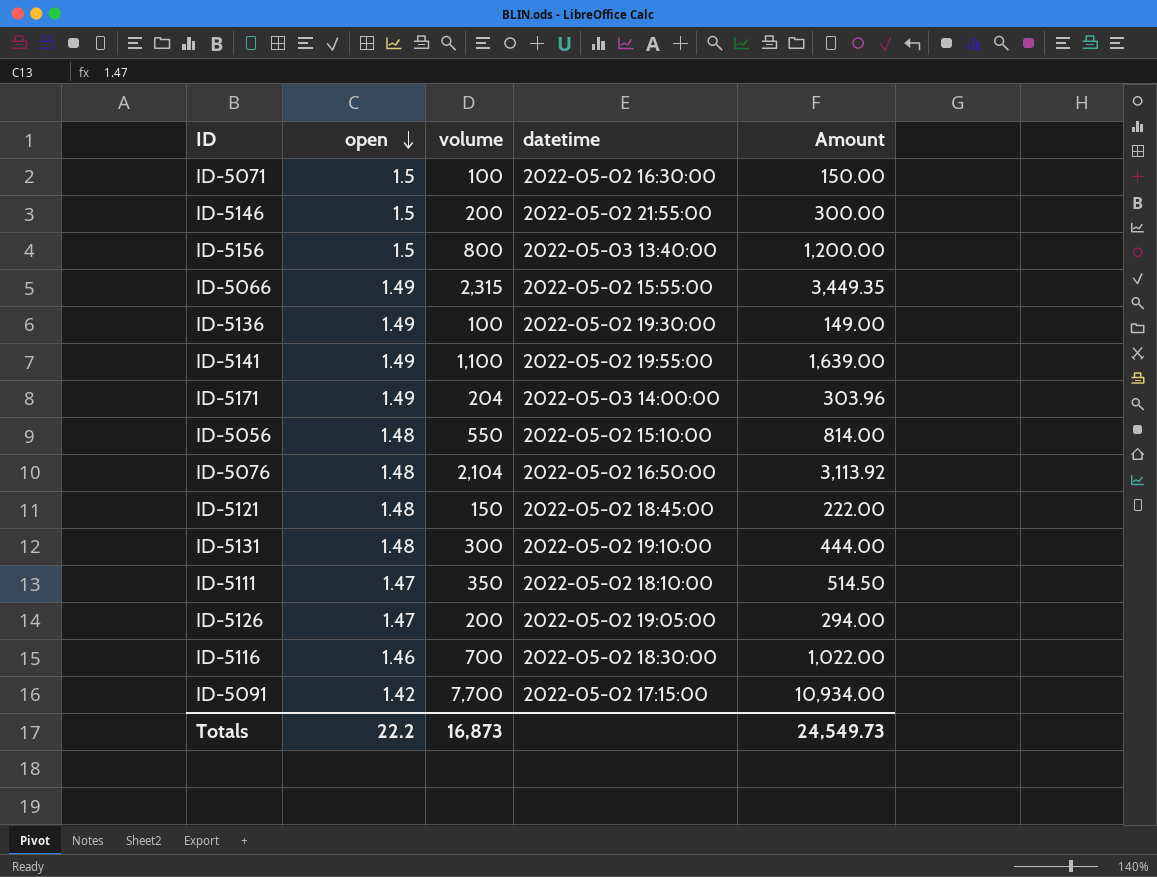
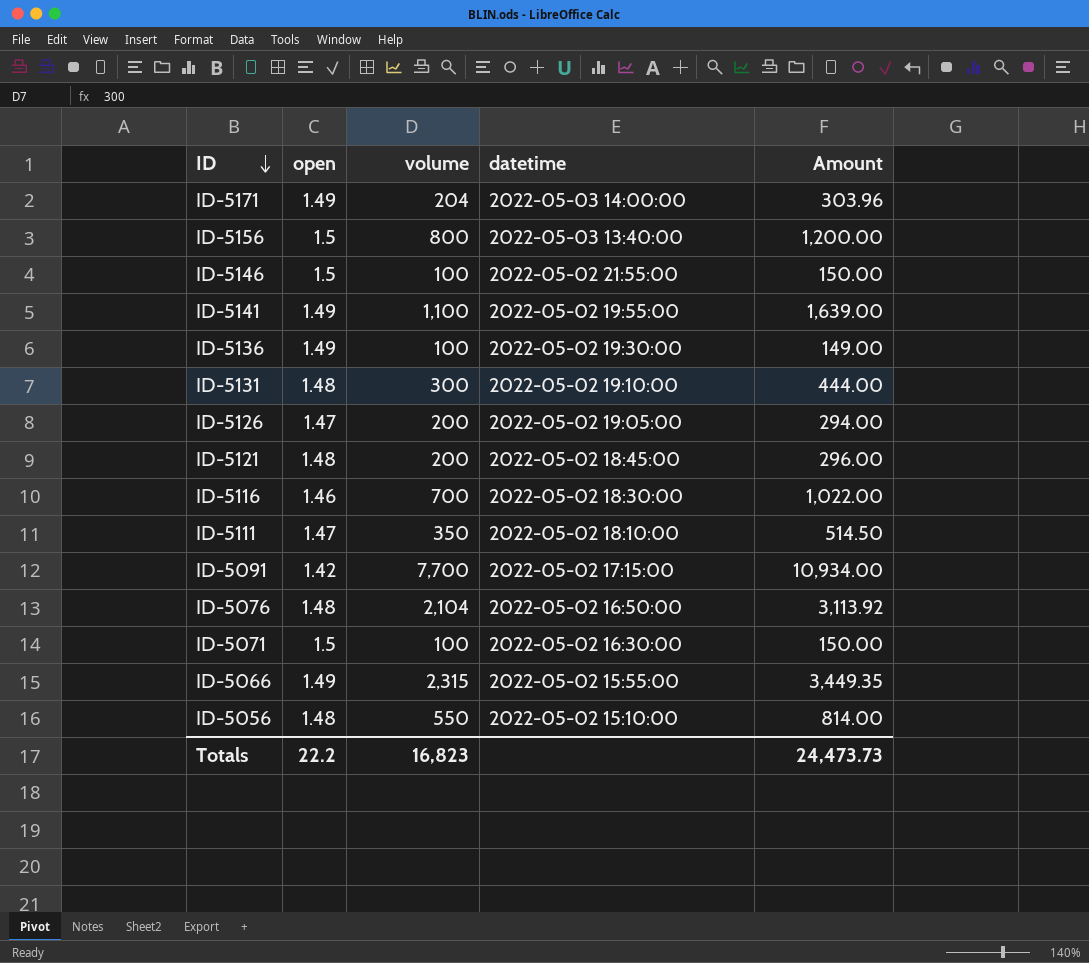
row order: open descending -> ID descending
ID-5146 | volume: 200 -> 100
ID-5146 | Amount: 300.00 -> 150.00
ID-5121 | volume: 150 -> 200
ID-5121 | Amount: 222.00 -> 296.00
Totals | volume: 16,873 -> 16,823
Totals | Amount: 24,549.73 -> 24,473.73

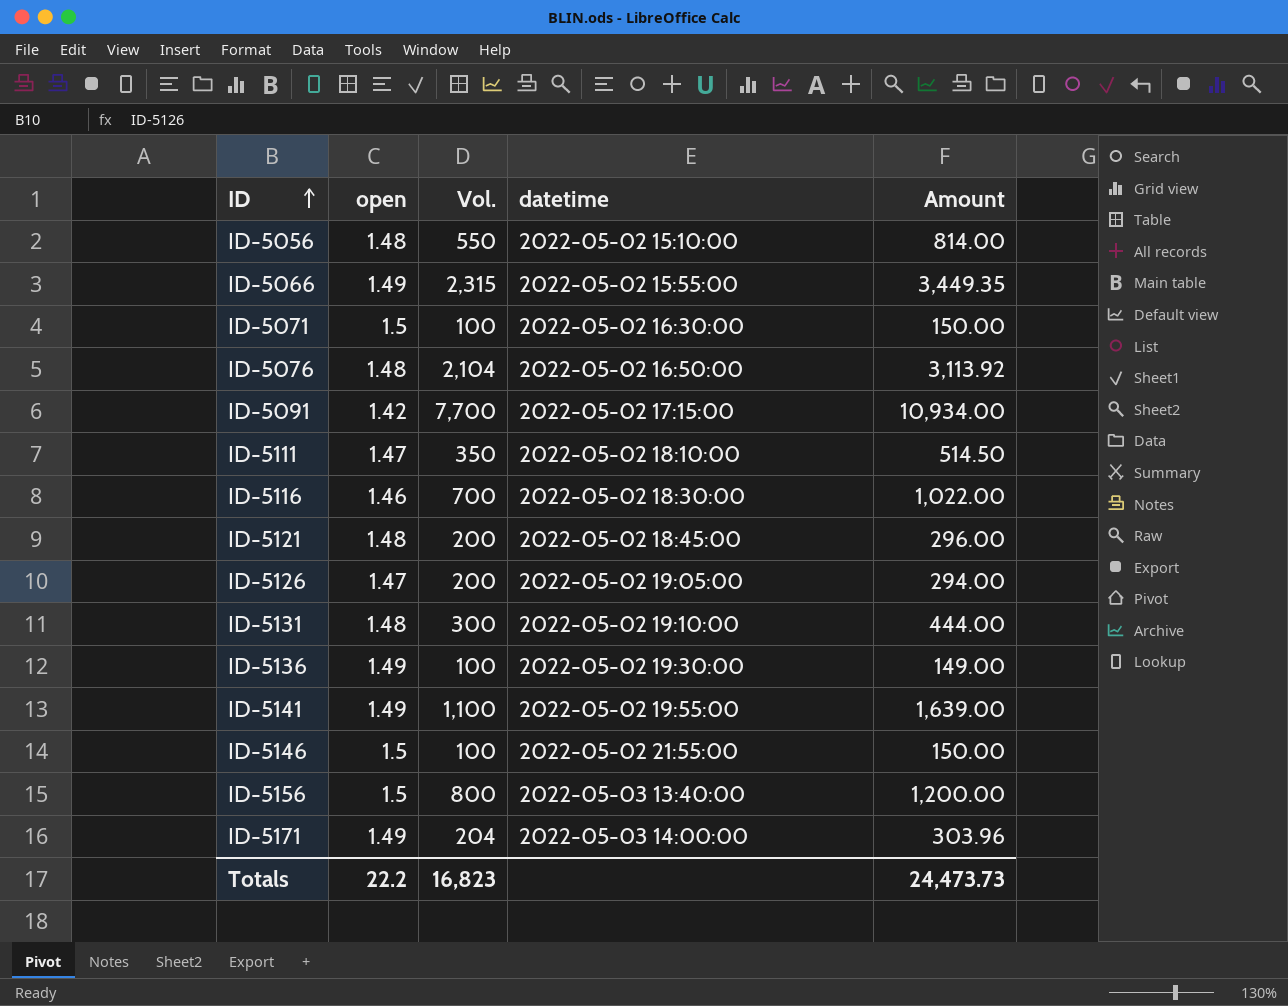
row order: ID descending -> ID ascending
column name: volume -> Vol.

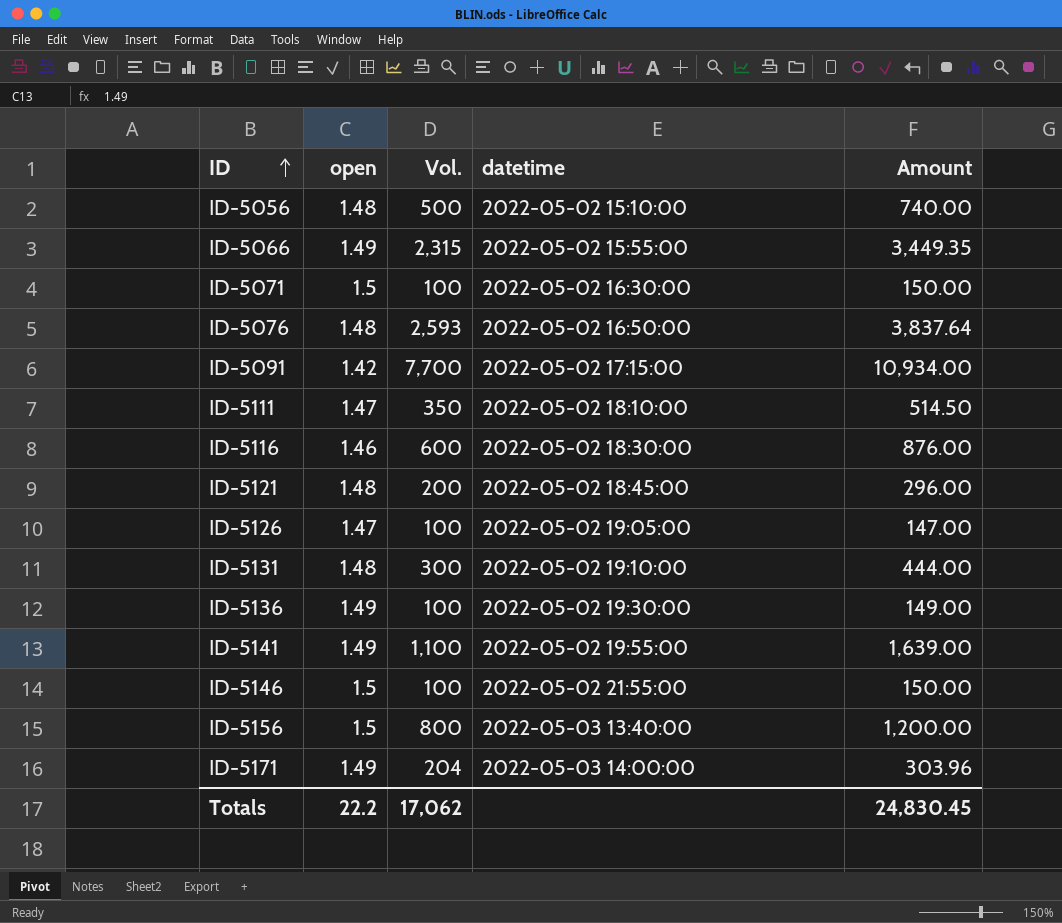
ID-5056 | Vol.: 550 -> 500
ID-5056 | Amount: 814.00 -> 740.00
ID-5076 | Vol.: 2,104 -> 2,593
ID-5076 | Amount: 3,113.92 -> 3,837.64
ID-5116 | Vol.: 700 -> 600
ID-5116 | Amount: 1,022.00 -> 876.00
ID-5126 | Vol.: 200 -> 100
ID-5126 | Amount: 294.00 -> 147.00
Totals | Vol.: 16,823 -> 17,062
Totals | Amount: 24,473.73 -> 24,830.45

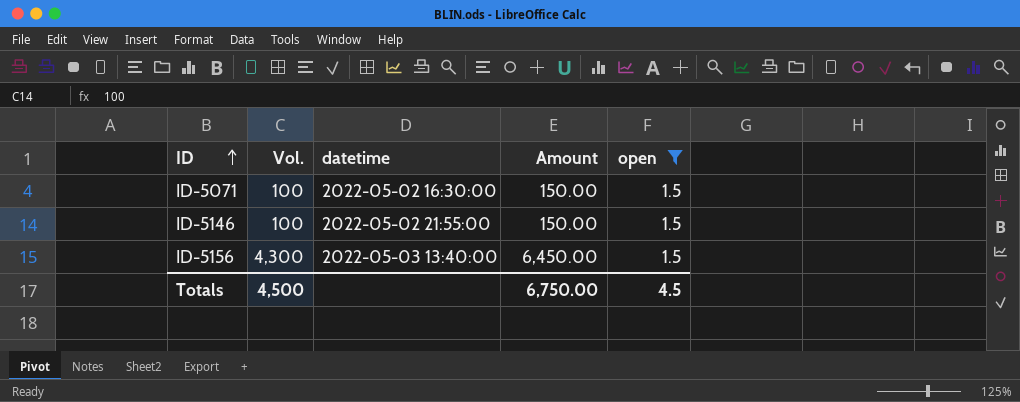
filter: none -> open = 1.5
column open | position: 2 -> 5
ID-5156 | Vol.: 800 -> 4,300
ID-5156 | Amount: 1,200.00 -> 6,450.00
Totals | Vol.: 17,062 -> 4,500
Totals | Amount: 24,830.45 -> 6,750.00
Totals | open: 22.2 -> 4.5

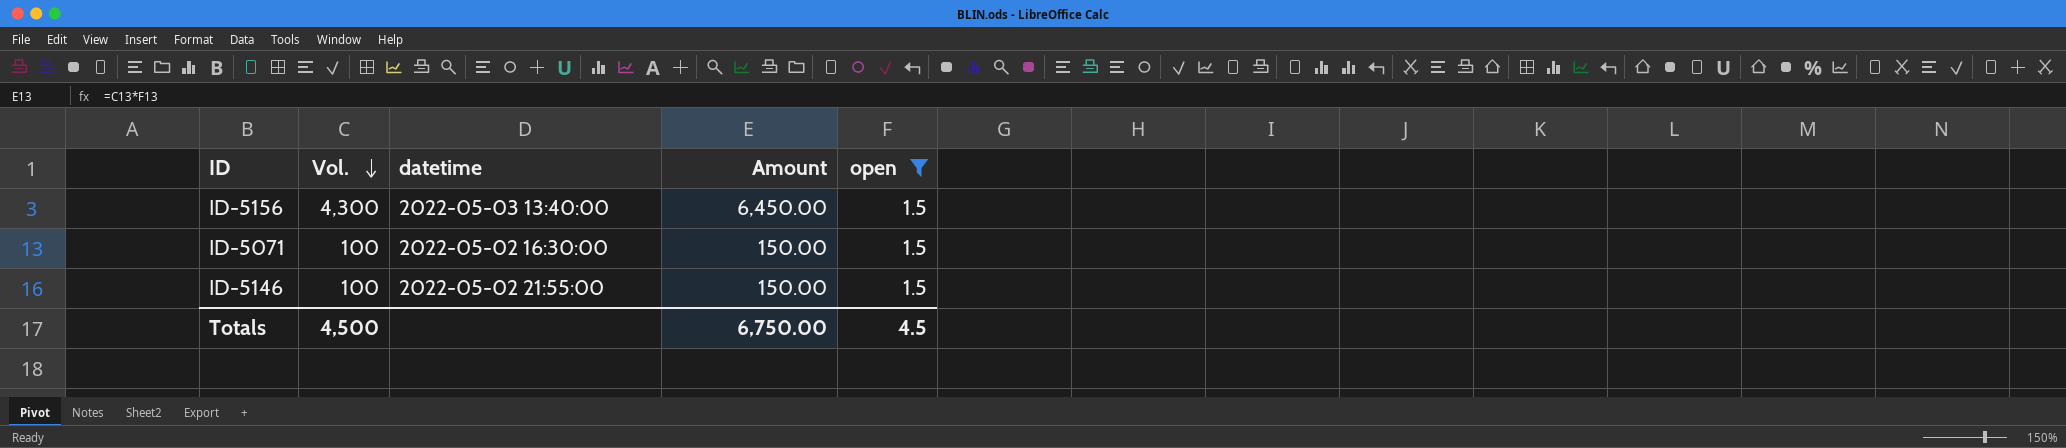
row order: ID ascending -> Vol. descending

